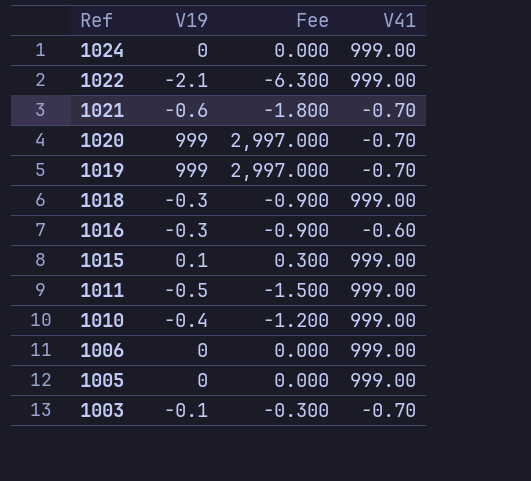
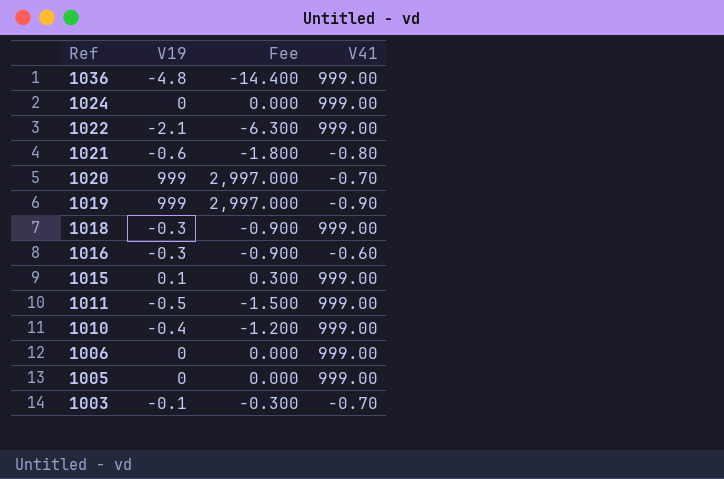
row 1036: none -> -4.8 | -14.400 | 999.00
1021 | V41: -0.70 -> -0.80
1019 | V41: -0.70 -> -0.90

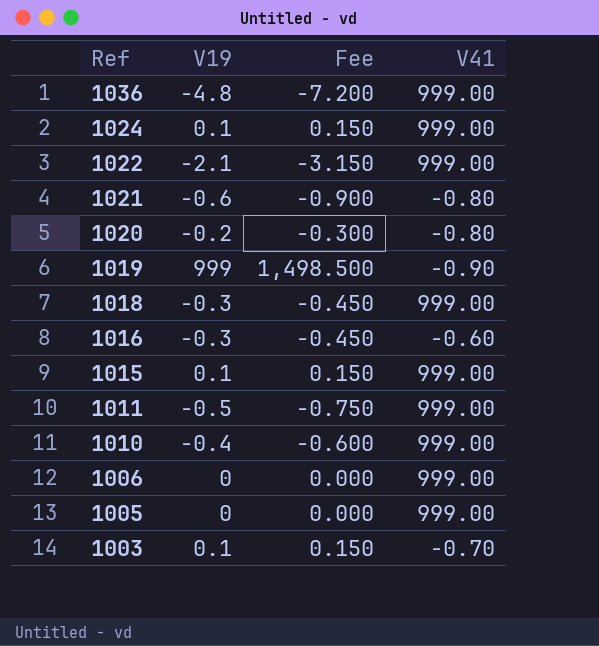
column Fee | formula: [V19] * 3 -> [V19] * 1.5
1024 | V19: 0 -> 0.1
1020 | V19: 999 -> -0.2
1020 | V41: -0.70 -> -0.80
1003 | V19: -0.1 -> 0.1

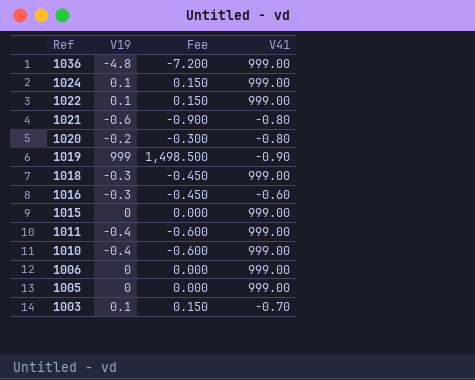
1022 | V19: -2.1 -> 0.1
1022 | Fee: -3.150 -> 0.150
1015 | V19: 0.1 -> 0
1015 | Fee: 0.150 -> 0.000
1011 | V19: -0.5 -> -0.4
1011 | Fee: -0.750 -> -0.600

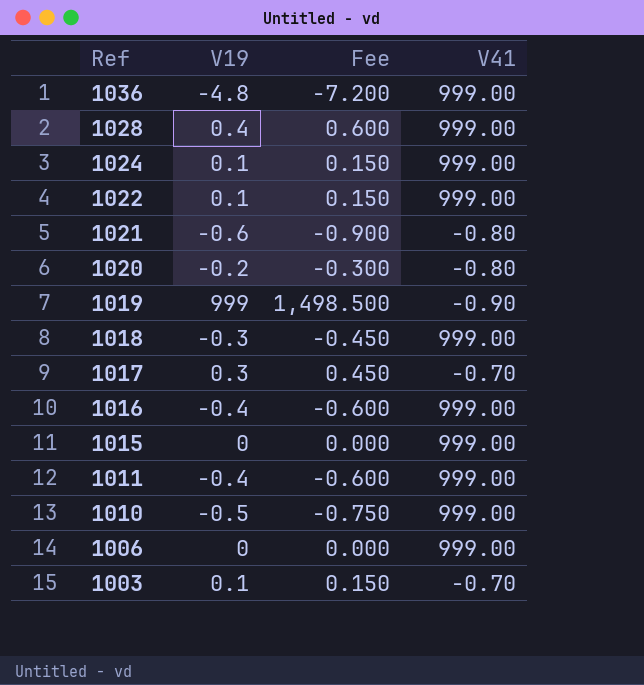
row 1005: 0 | 0.000 | 999.00 -> none
row 1028: none -> 0.4 | 0.600 | 999.00
row 1017: none -> 0.3 | 0.450 | -0.70
1016 | V19: -0.3 -> -0.4
1016 | Fee: -0.450 -> -0.600
1016 | V41: -0.60 -> 999.00
1010 | V19: -0.4 -> -0.5
1010 | Fee: -0.600 -> -0.750

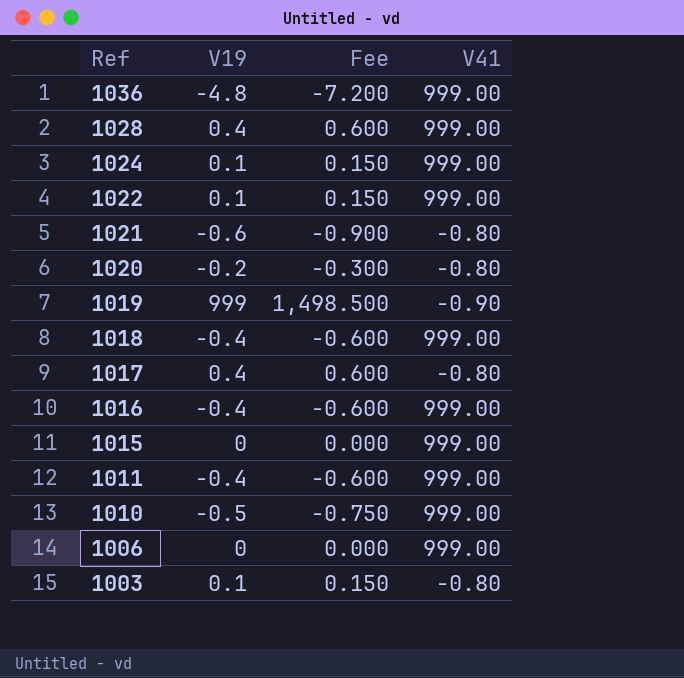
1018 | V19: -0.3 -> -0.4
1018 | Fee: -0.450 -> -0.600
1017 | V19: 0.3 -> 0.4
1017 | Fee: 0.450 -> 0.600
1017 | V41: -0.70 -> -0.80
1003 | V41: -0.70 -> -0.80

